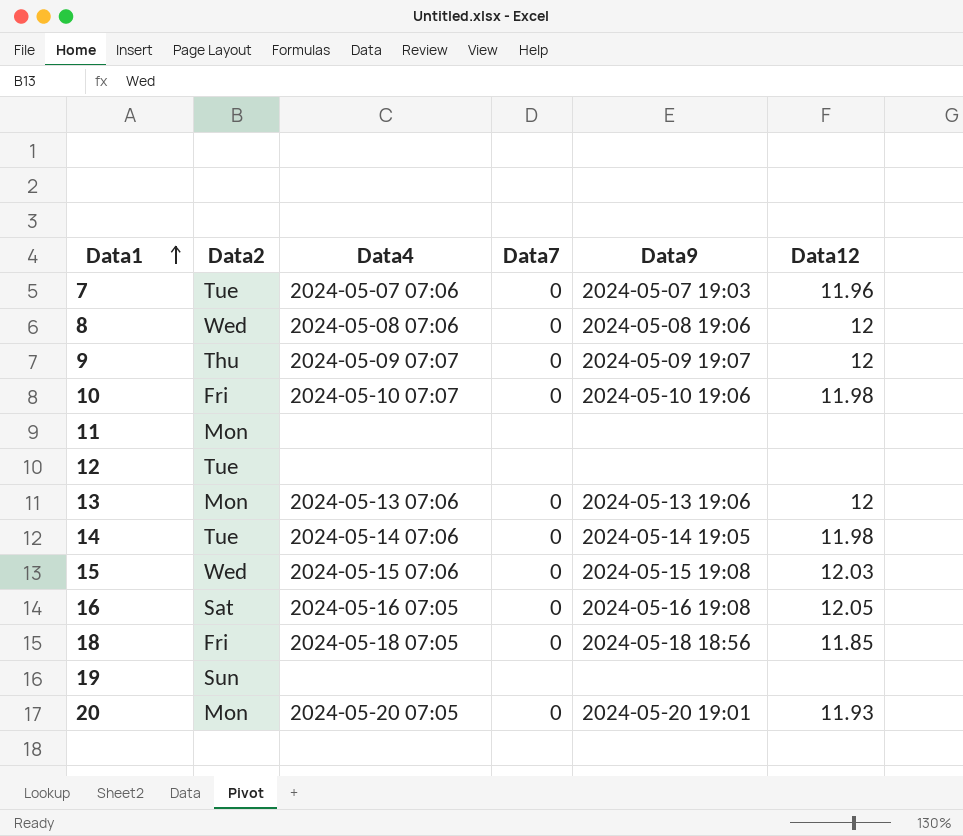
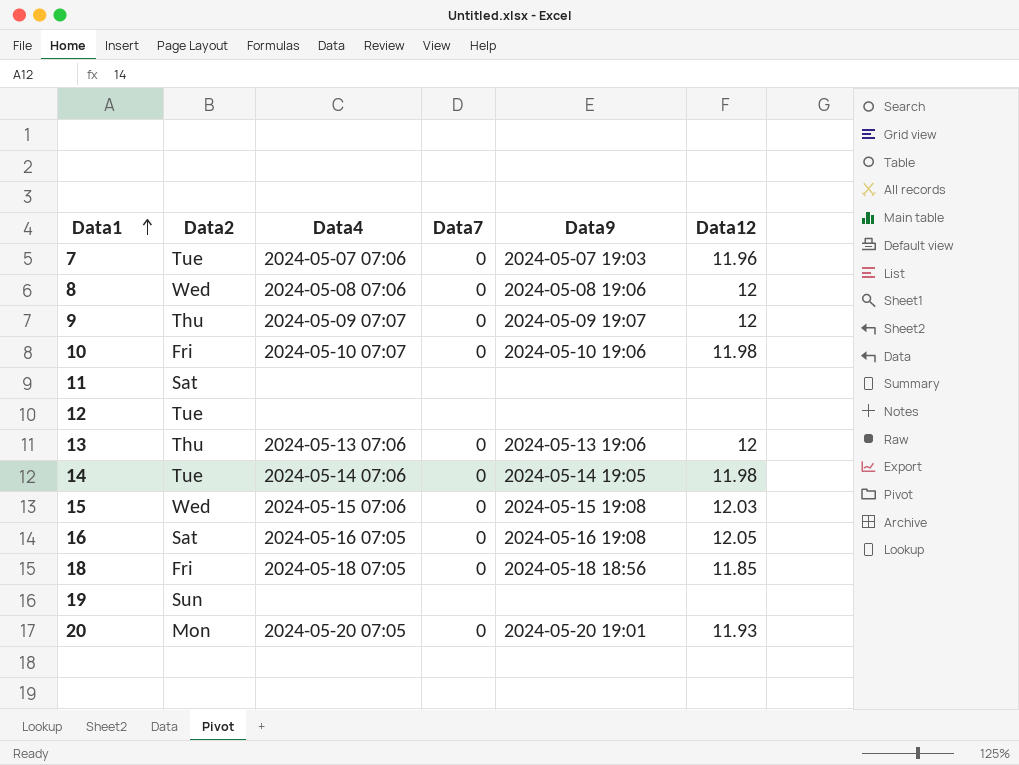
11 | Data2: Mon -> Sat
13 | Data2: Mon -> Thu

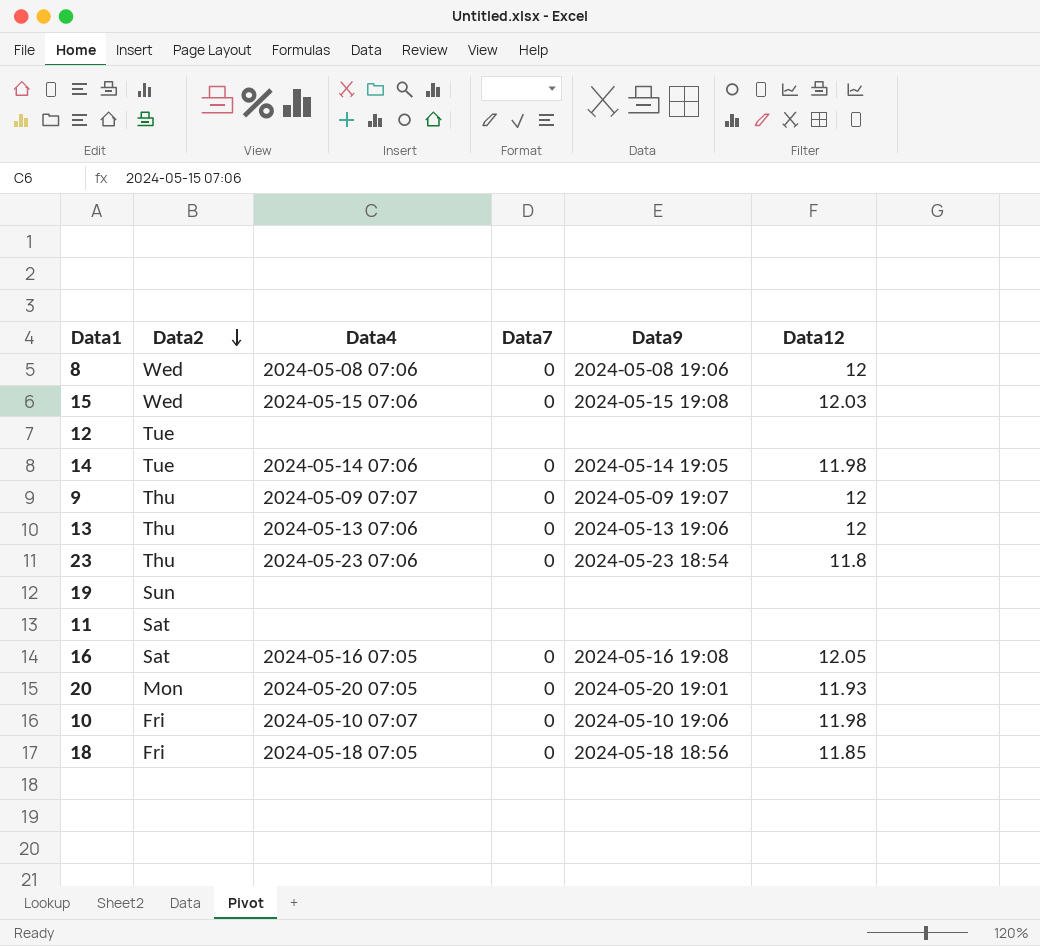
row order: Data1 ascending -> Data2 descending
row 7: Tue | 2024-05-07 07:06 | 0 | 2024-05-07 19:03 | 11.96 -> none
row 23: none -> Thu | 2024-05-23 07:06 | 0 | 2024-05-23 18:54 | 11.8

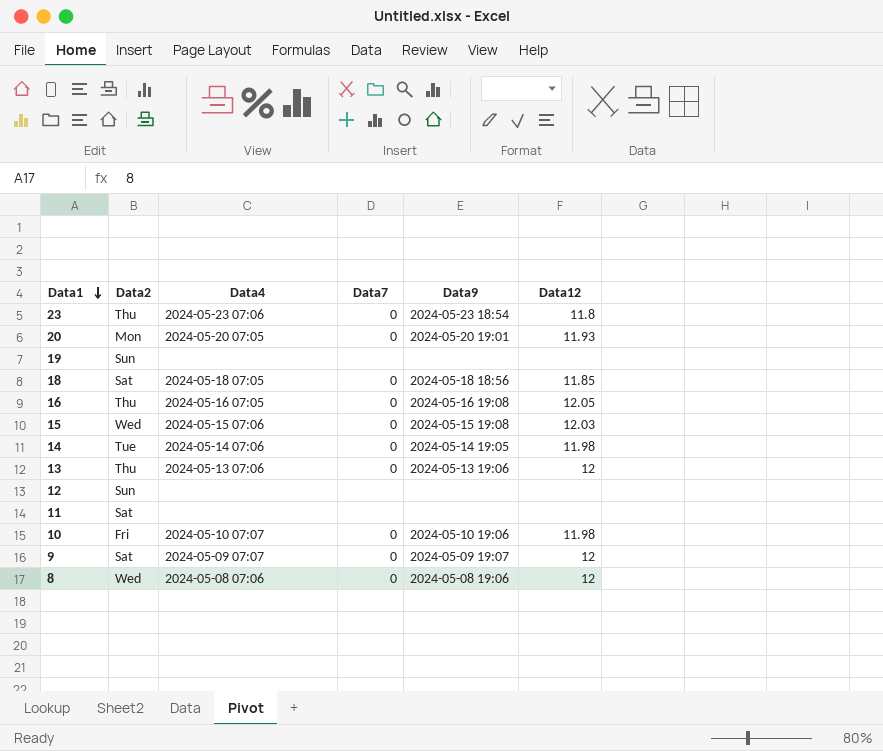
row order: Data2 descending -> Data1 descending
18 | Data2: Fri -> Sat
16 | Data2: Sat -> Thu
12 | Data2: Tue -> Sun
9 | Data2: Thu -> Sat

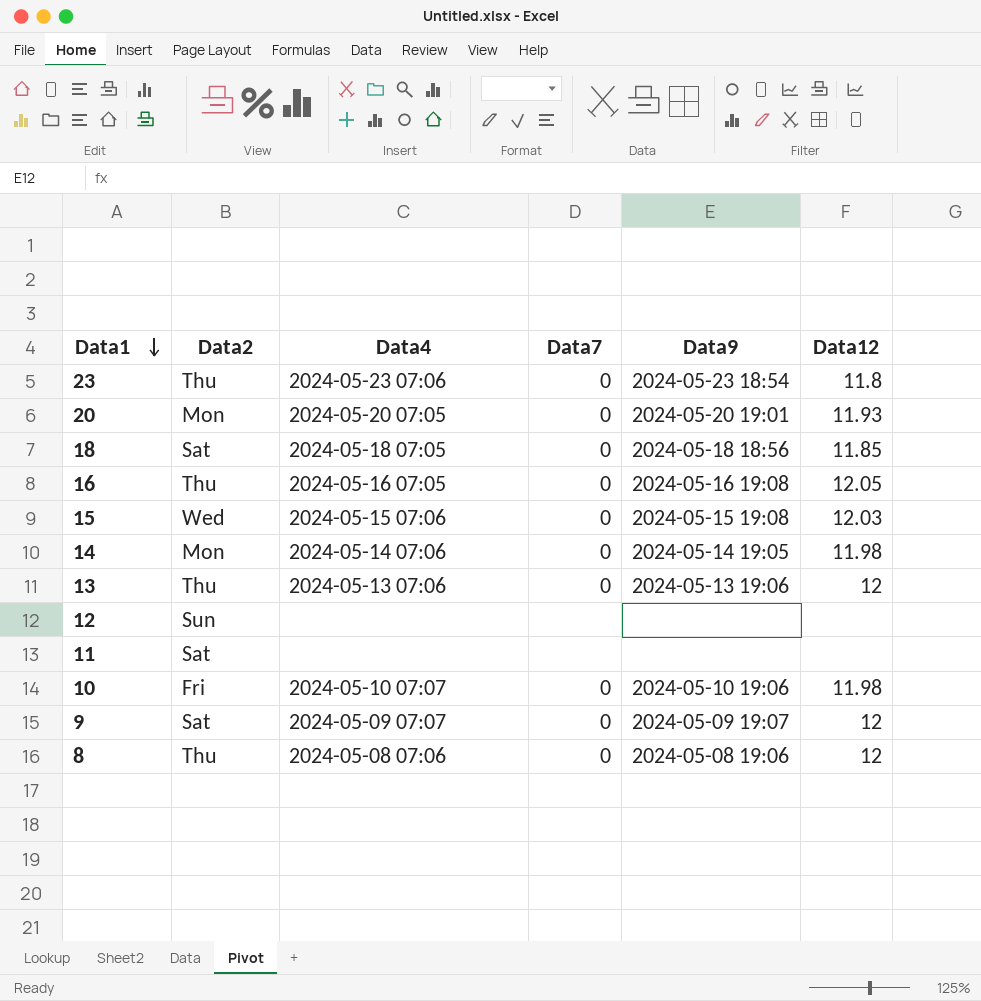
row 19: Sun | none | none | none | none -> none
14 | Data2: Tue -> Mon
8 | Data2: Wed -> Thu

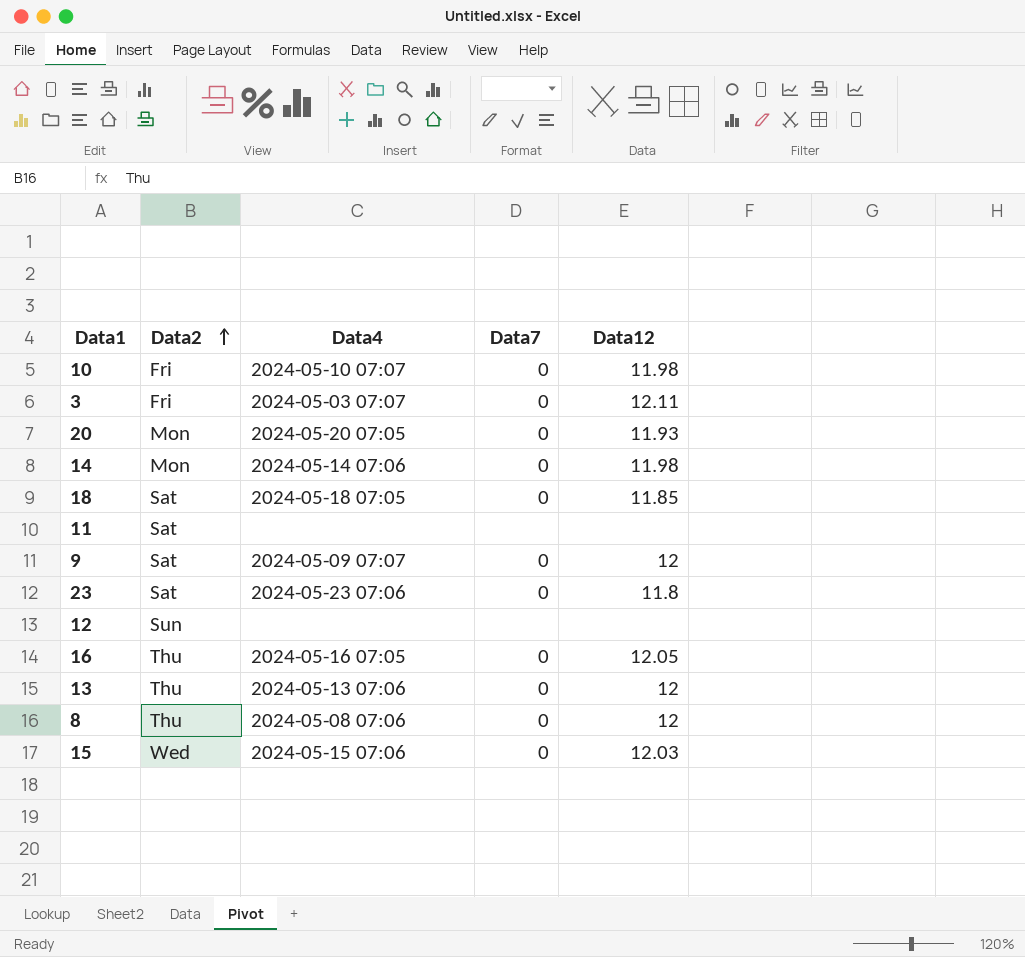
row order: Data1 descending -> Data2 ascending
column Data9 | position: 5 -> none
row 3: none -> Fri | 2024-05-03 07:07 | 0 | 12.11
23 | Data2: Thu -> Sat

